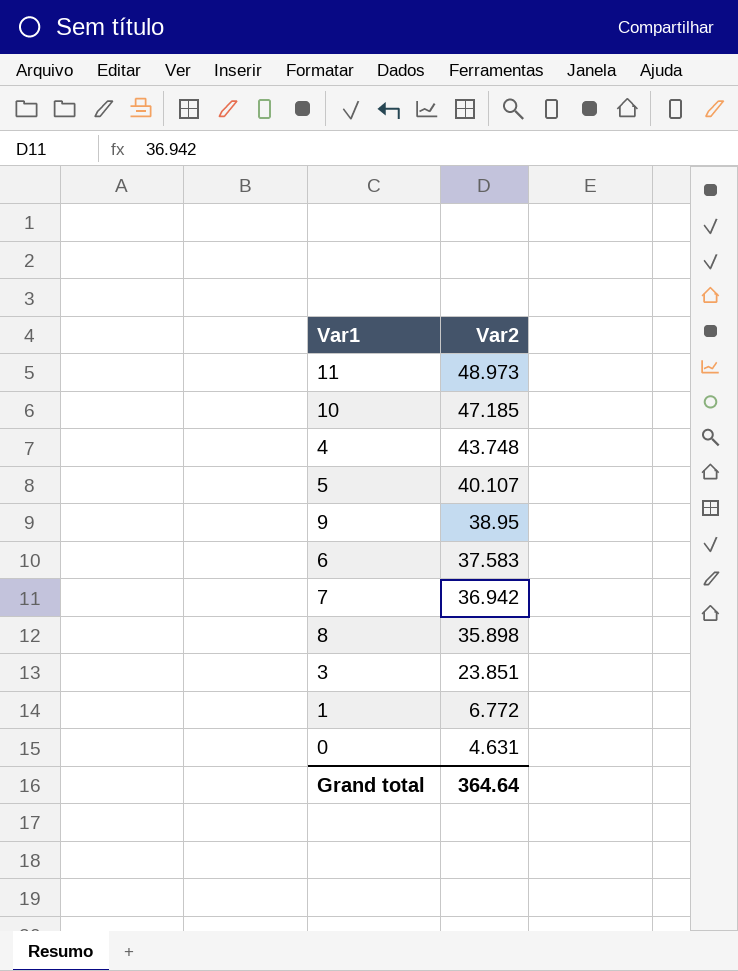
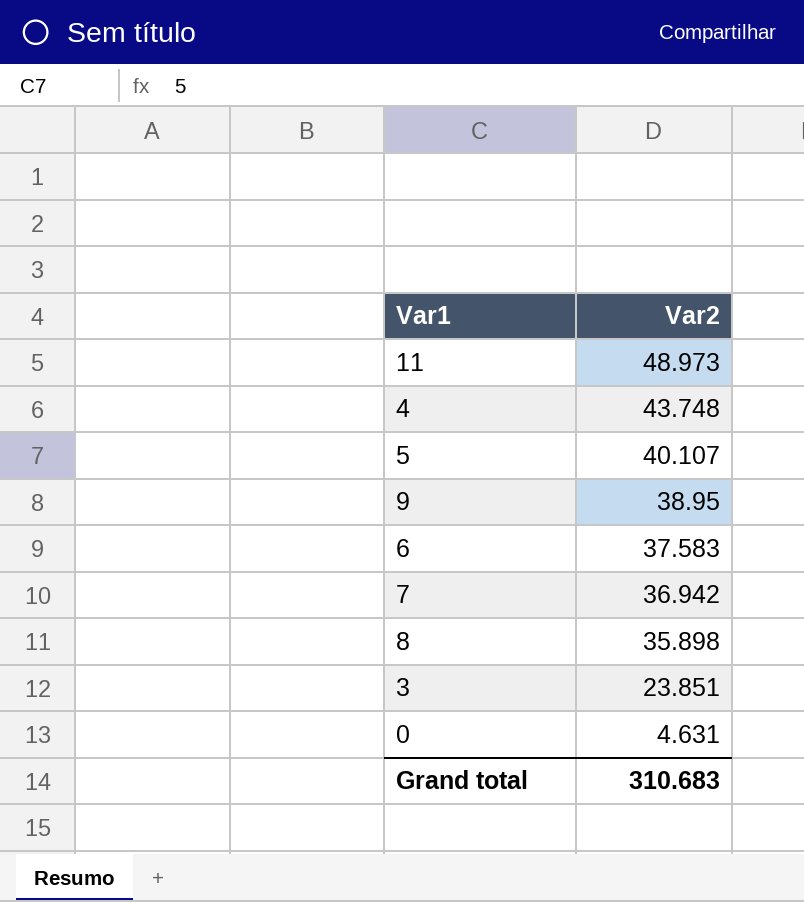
row 10: 47.185 -> none
row 1: 6.772 -> none
Grand total | Var2: 364.64 -> 310.683

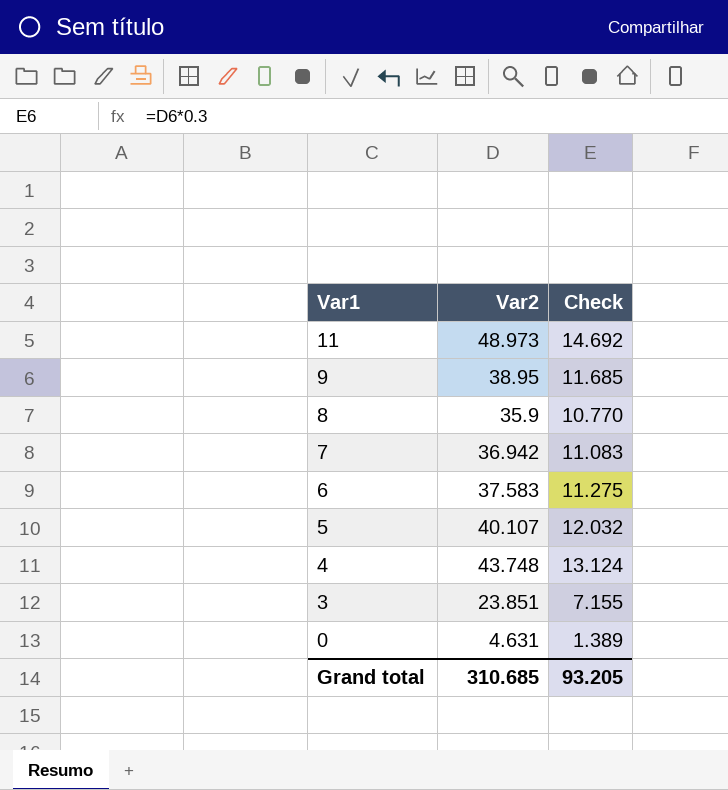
row order: Var2 descending -> Var1 descending
column Check | formula: none -> [Var2] * 0.3
8 | Var2: 35.898 -> 35.9
Grand total | Var2: 310.683 -> 310.685

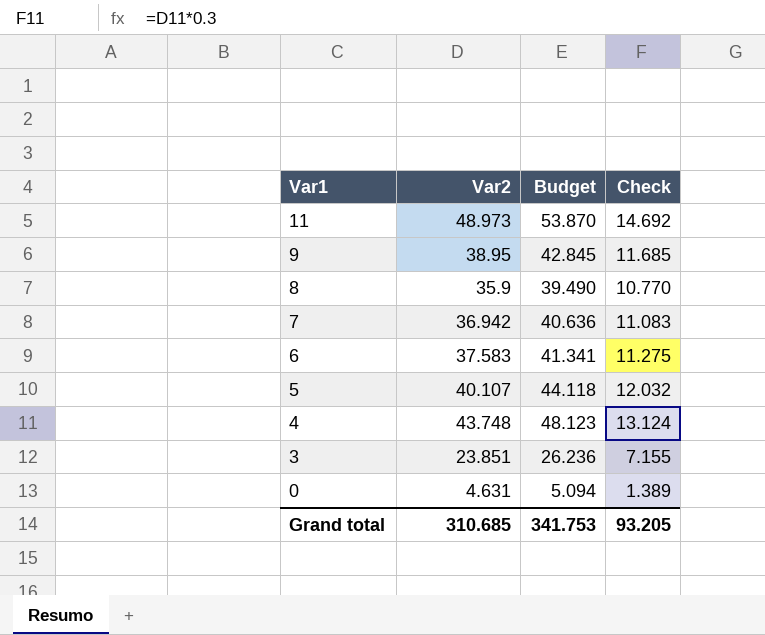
column Budget | formula: none -> [Var2] * 1.1

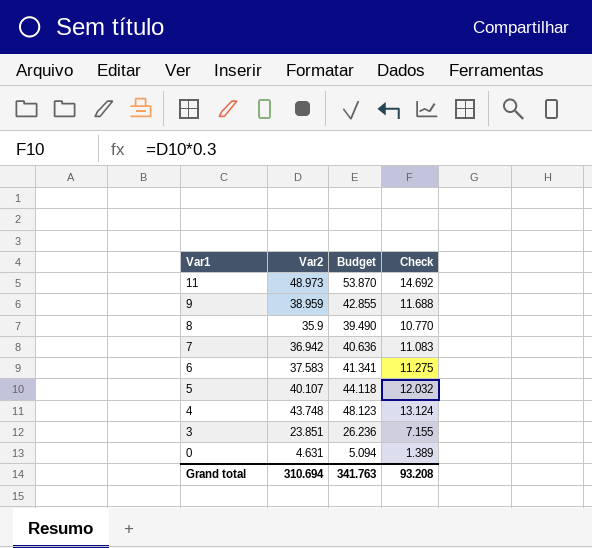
9 | Var2: 38.95 -> 38.959
9 | Budget: 42.845 -> 42.855
9 | Check: 11.685 -> 11.688
Grand total | Var2: 310.685 -> 310.694
Grand total | Budget: 341.753 -> 341.763
Grand total | Check: 93.205 -> 93.208

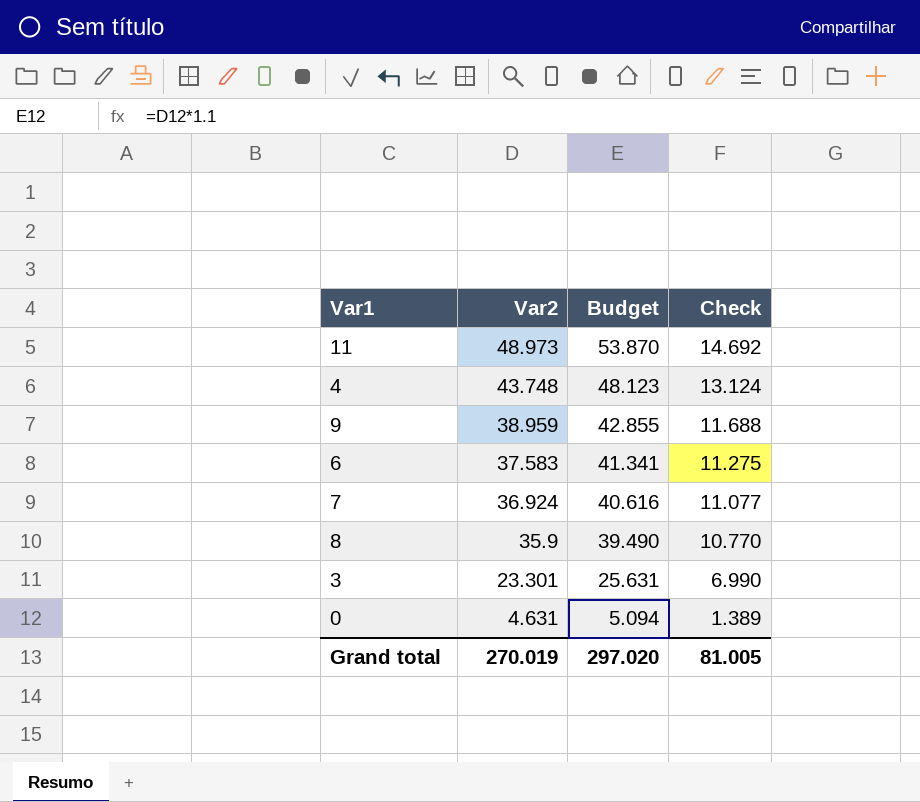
row order: Var1 descending -> Var2 descending
row 5: 40.107 | 44.118 | 12.032 -> none
7 | Var2: 36.942 -> 36.924
7 | Budget: 40.636 -> 40.616
7 | Check: 11.083 -> 11.077
3 | Var2: 23.851 -> 23.301
3 | Budget: 26.236 -> 25.631
3 | Check: 7.155 -> 6.990
Grand total | Var2: 310.694 -> 270.019
Grand total | Budget: 341.763 -> 297.020
Grand total | Check: 93.208 -> 81.005

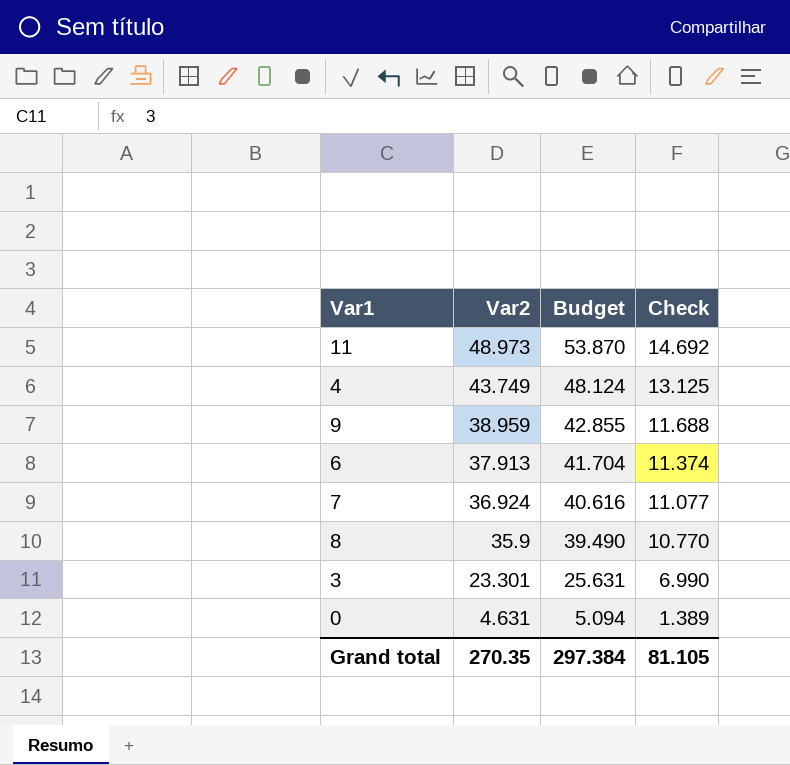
4 | Var2: 43.748 -> 43.749
4 | Budget: 48.123 -> 48.124
4 | Check: 13.124 -> 13.125
6 | Var2: 37.583 -> 37.913
6 | Budget: 41.341 -> 41.704
6 | Check: 11.275 -> 11.374
Grand total | Var2: 270.019 -> 270.35
Grand total | Budget: 297.020 -> 297.384
Grand total | Check: 81.005 -> 81.105

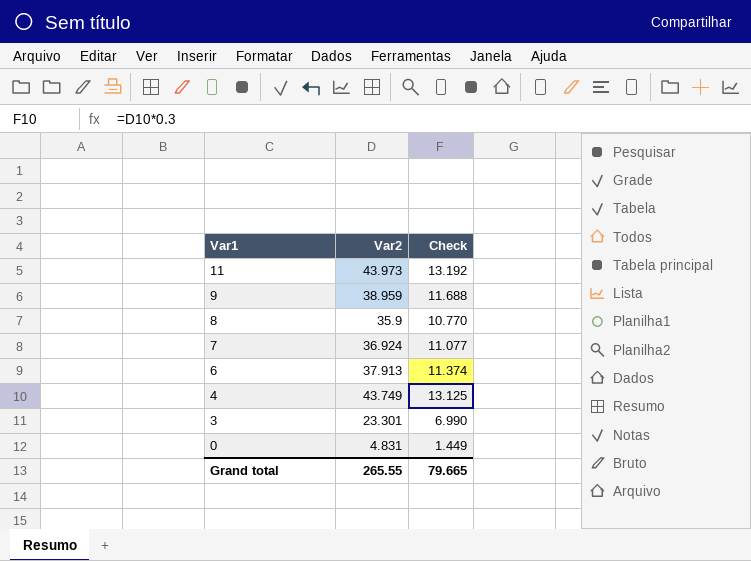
row order: Var2 descending -> Var1 descending
column Budget | formula: [Var2] * 1.1 -> none
11 | Var2: 48.973 -> 43.973
11 | Check: 14.692 -> 13.192
0 | Var2: 4.631 -> 4.831
0 | Check: 1.389 -> 1.449
Grand total | Var2: 270.35 -> 265.55
Grand total | Check: 81.105 -> 79.665

